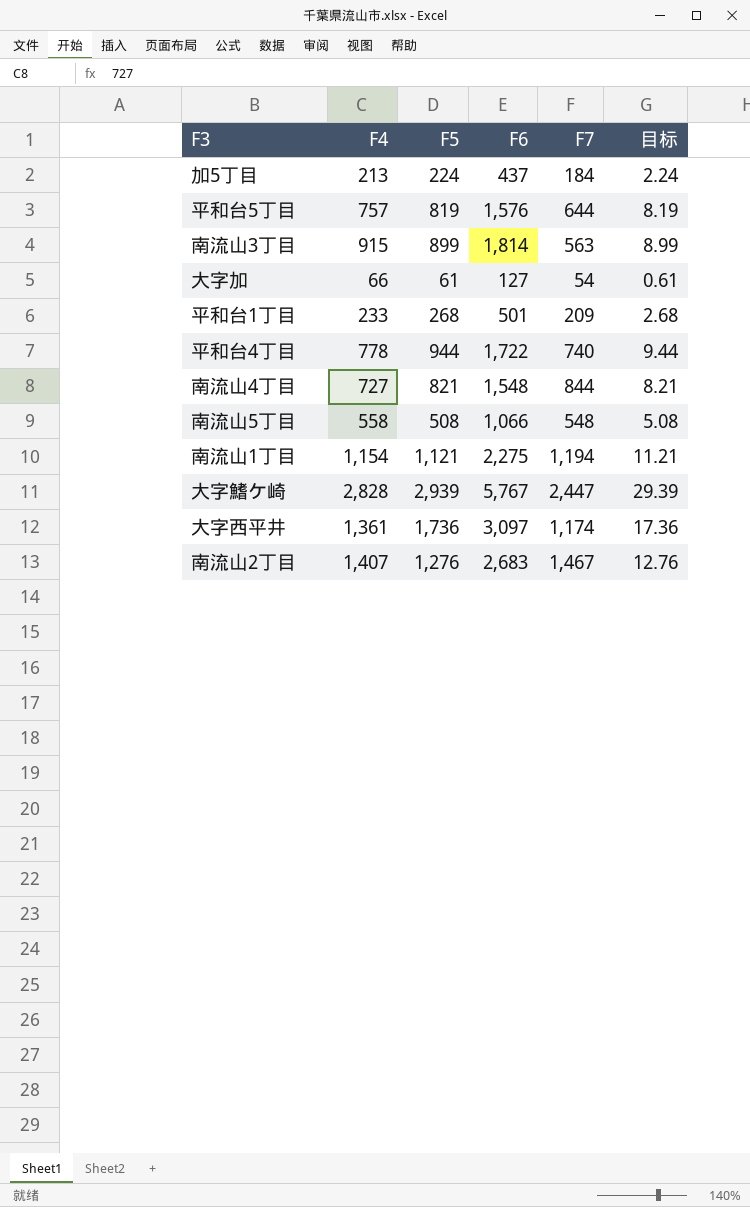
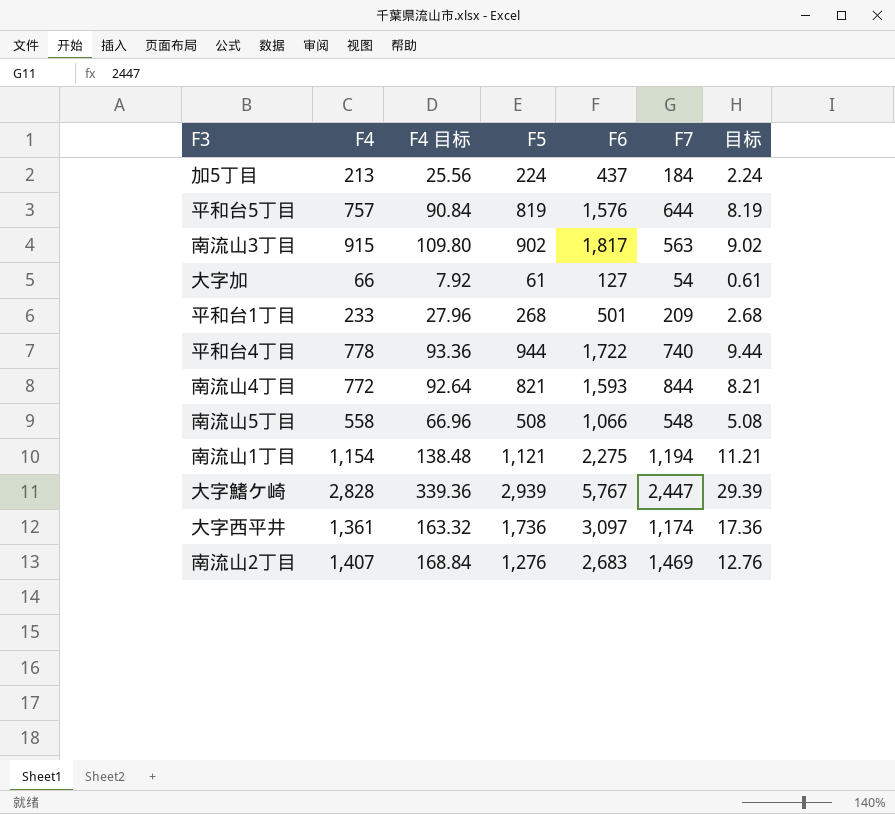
column F4 目标 | formula: none -> [F4] * 0.12
南流山3丁目 | F5: 899 -> 902
南流山3丁目 | F6: 1,814 -> 1,817
南流山3丁目 | 目标: 8.99 -> 9.02
南流山4丁目 | F4: 727 -> 772
南流山4丁目 | F6: 1,548 -> 1,593
南流山2丁目 | F7: 1,467 -> 1,469

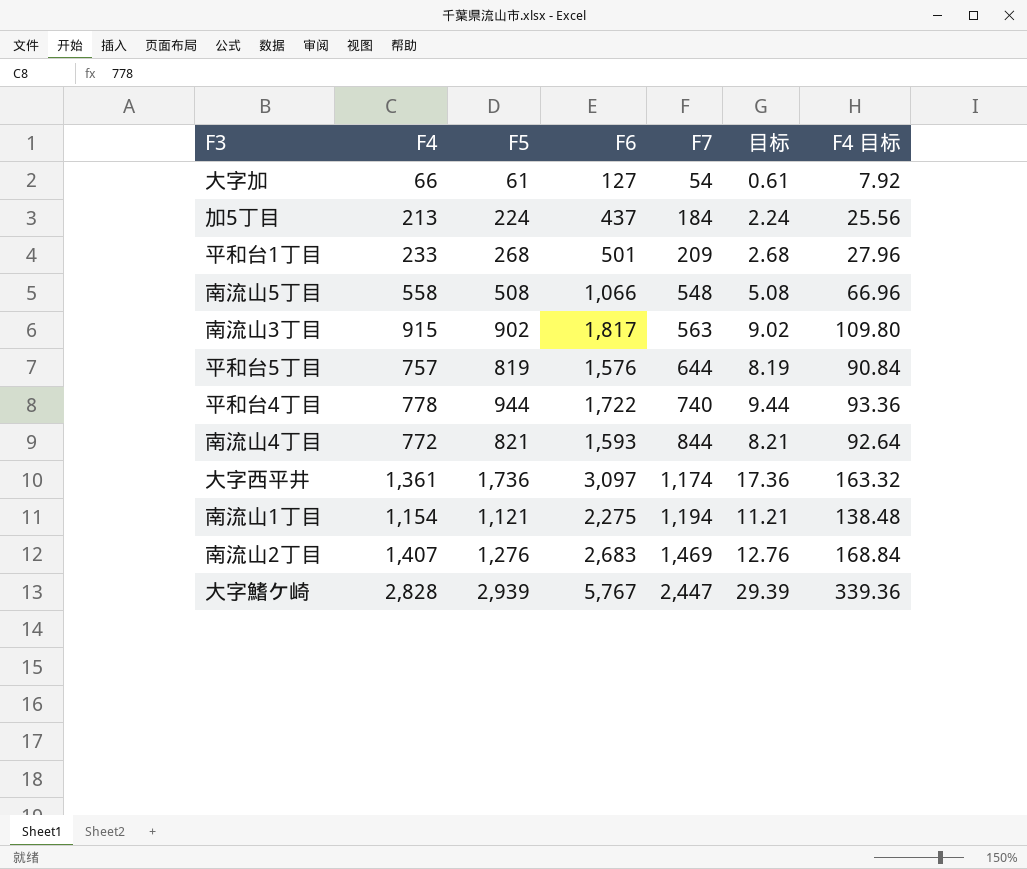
row order: none -> F7 ascending
column F4 目标 | position: 3 -> 7

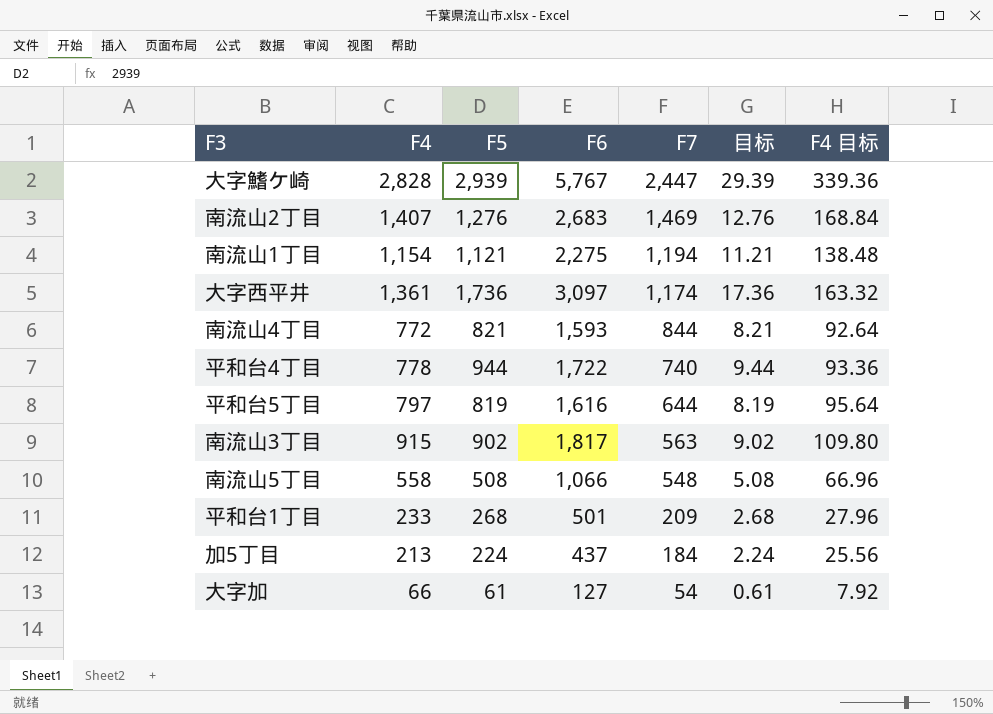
row order: F7 ascending -> F7 descending
平和台5丁目 | F4: 757 -> 797
平和台5丁目 | F6: 1,576 -> 1,616
平和台5丁目 | F4 目标: 90.84 -> 95.64

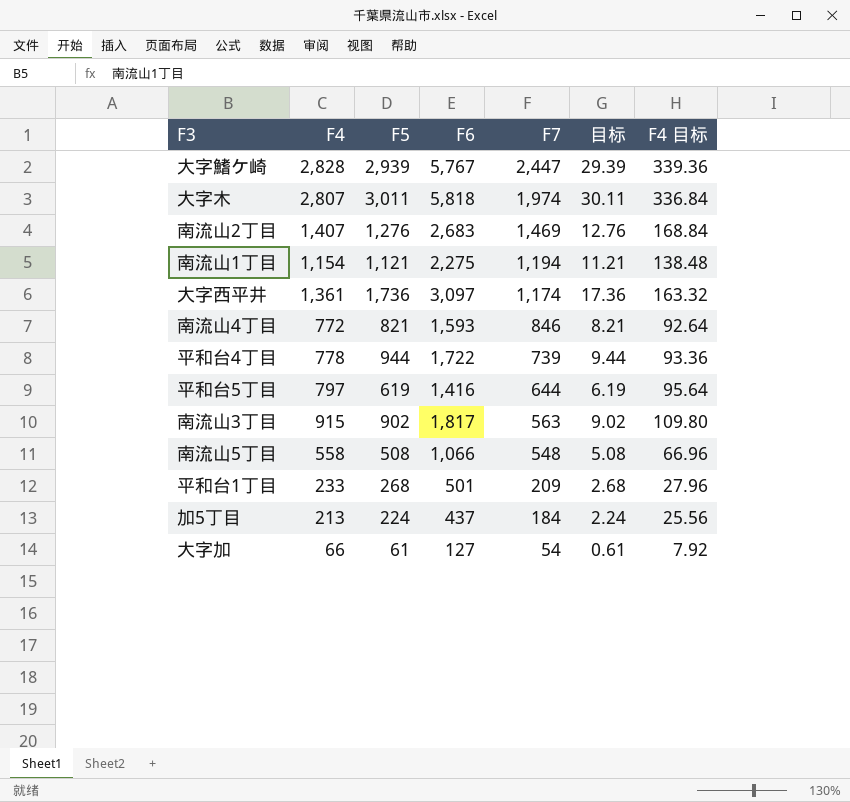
row 大字木: none -> 2,807 | 3,011 | 5,818 | 1,974 | 30.11 | 336.84
南流山4丁目 | F7: 844 -> 846
平和台4丁目 | F7: 740 -> 739
平和台5丁目 | F5: 819 -> 619
平和台5丁目 | F6: 1,616 -> 1,416
平和台5丁目 | 目标: 8.19 -> 6.19

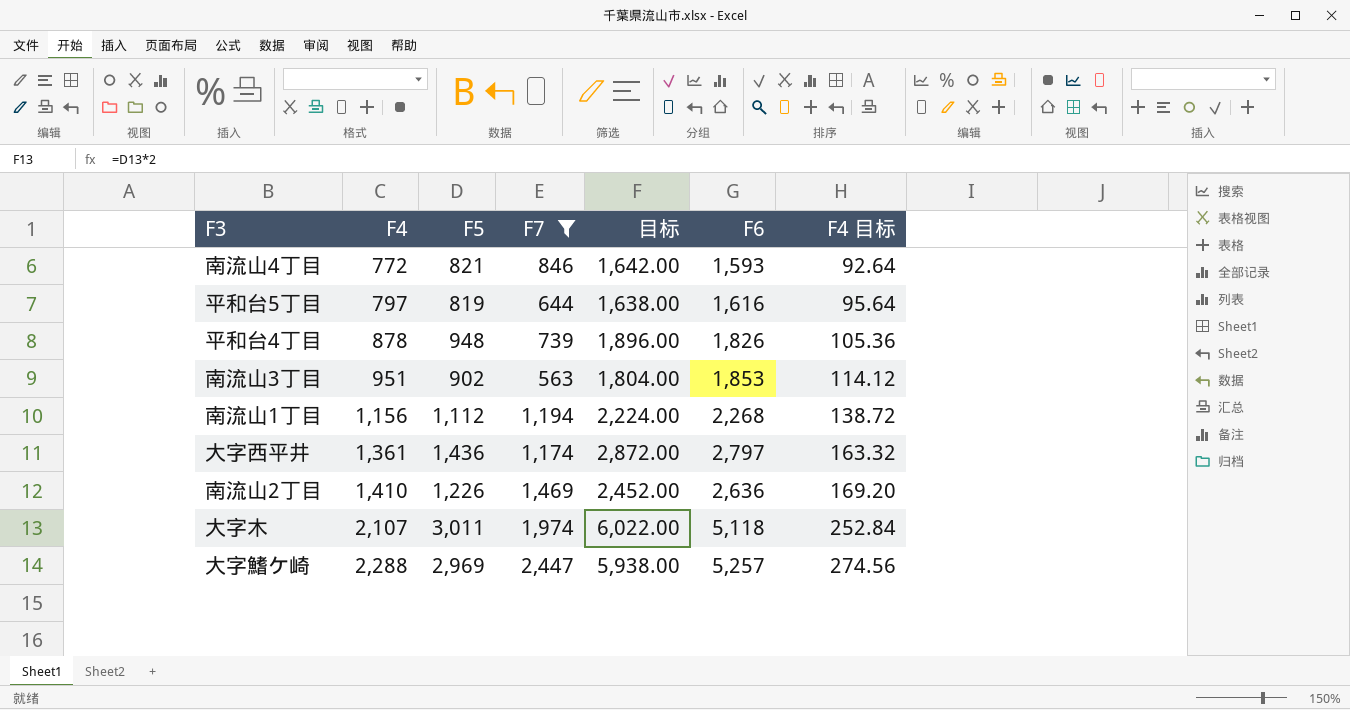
filter: none -> F7 >= 563
row order: F7 descending -> F4 ascending
column 目标 | formula: [F5] * 0.01 -> [F5] * 2
column F6 | position: 4 -> 6
平和台5丁目 | F5: 619 -> 819
平和台5丁目 | F6: 1,416 -> 1,616
平和台4丁目 | F4: 778 -> 878
平和台4丁目 | F5: 944 -> 948
平和台4丁目 | F6: 1,722 -> 1,826
平和台4丁目 | F4 目标: 93.36 -> 105.36
南流山3丁目 | F4: 915 -> 951
南流山3丁目 | F6: 1,817 -> 1,853
南流山3丁目 | F4 目标: 109.80 -> 114.12
南流山1丁目 | F4: 1,154 -> 1,156
南流山1丁目 | F5: 1,121 -> 1,112
南流山1丁目 | F6: 2,275 -> 2,268
南流山1丁目 | F4 目标: 138.48 -> 138.72
大字西平井 | F5: 1,736 -> 1,436
大字西平井 | F6: 3,097 -> 2,797
南流山2丁目 | F4: 1,407 -> 1,410
南流山2丁目 | F5: 1,276 -> 1,226
南流山2丁目 | F6: 2,683 -> 2,636
南流山2丁目 | F4 目标: 168.84 -> 169.20
大字木 | F4: 2,807 -> 2,107
大字木 | F6: 5,818 -> 5,118
大字木 | F4 目标: 336.84 -> 252.84
大字鰭ケ崎 | F4: 2,828 -> 2,288
大字鰭ケ崎 | F5: 2,939 -> 2,969
大字鰭ケ崎 | F6: 5,767 -> 5,257
大字鰭ケ崎 | F4 目标: 339.36 -> 274.56

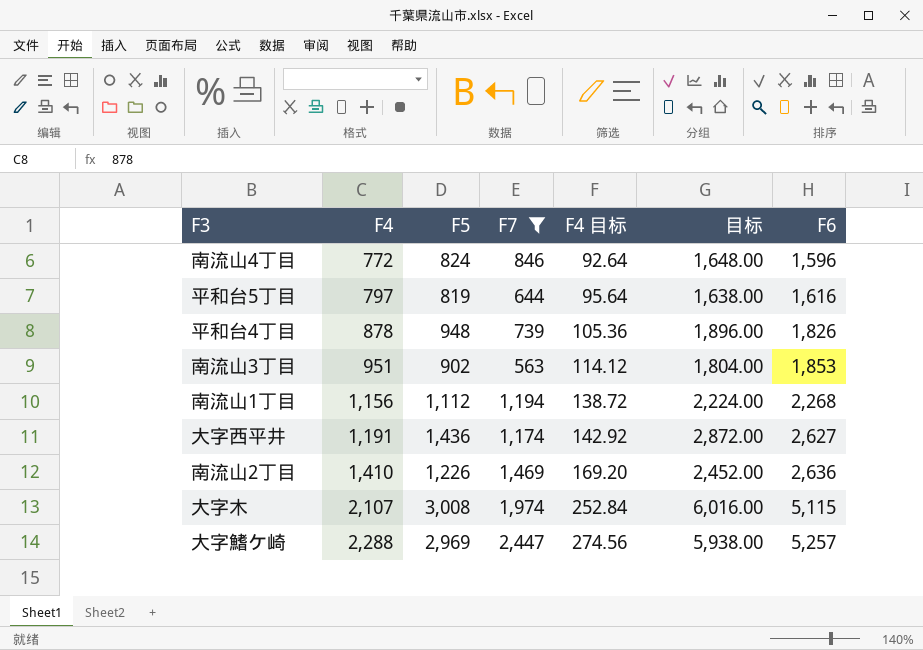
column F4 目标 | position: 7 -> 5
南流山4丁目 | F5: 821 -> 824
南流山4丁目 | 目标: 1,642.00 -> 1,648.00
南流山4丁目 | F6: 1,593 -> 1,596
大字西平井 | F4: 1,361 -> 1,191
大字西平井 | F4 目标: 163.32 -> 142.92
大字西平井 | F6: 2,797 -> 2,627
大字木 | F5: 3,011 -> 3,008
大字木 | 目标: 6,022.00 -> 6,016.00
大字木 | F6: 5,118 -> 5,115

